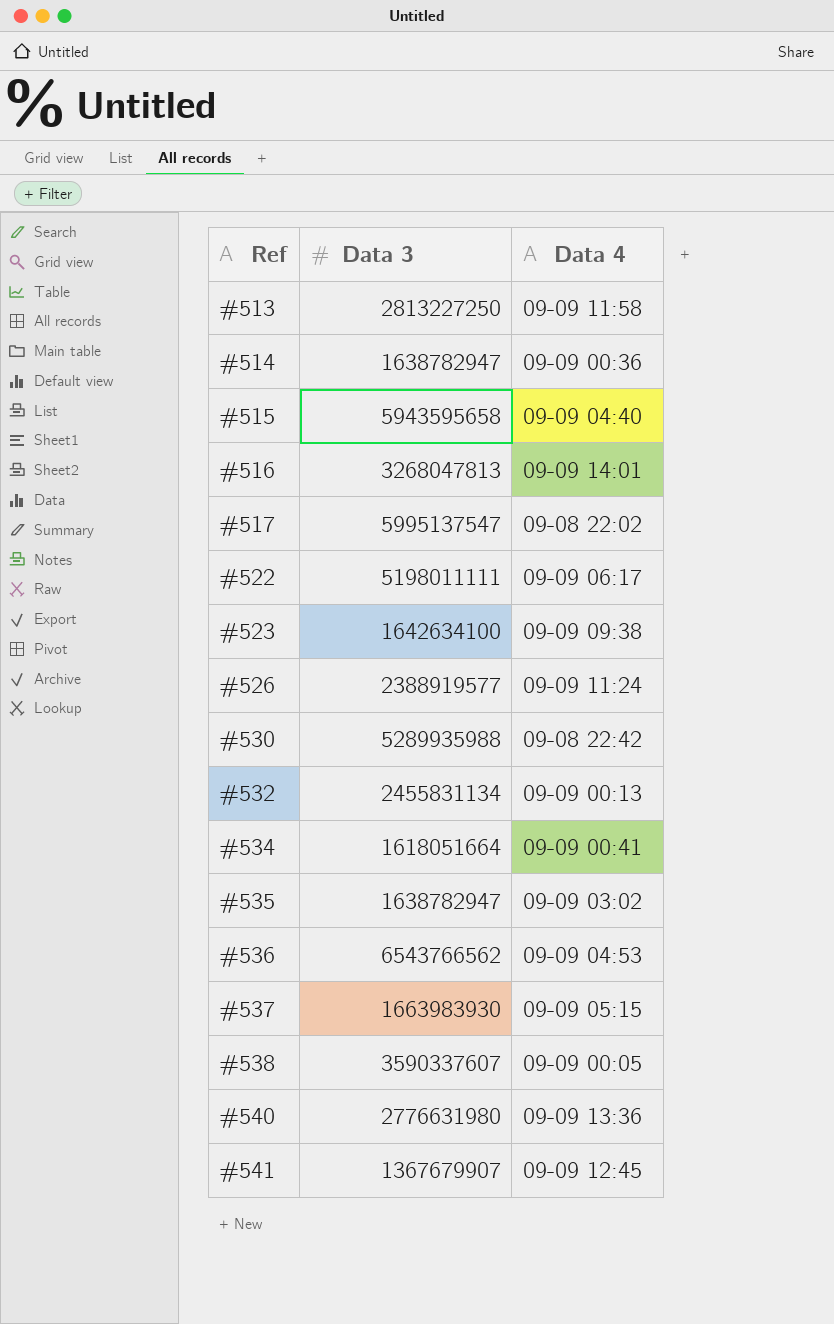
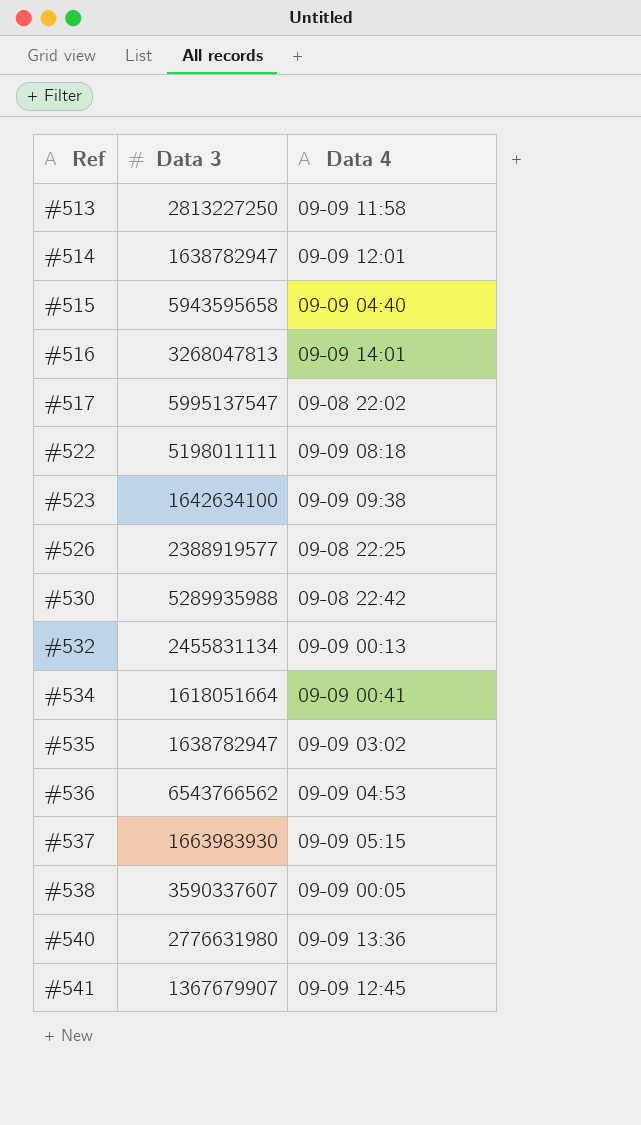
#514 | Data 4: 09-09 00:36 -> 09-09 12:01
#522 | Data 4: 09-09 06:17 -> 09-09 08:18
#526 | Data 4: 09-09 11:24 -> 09-08 22:25

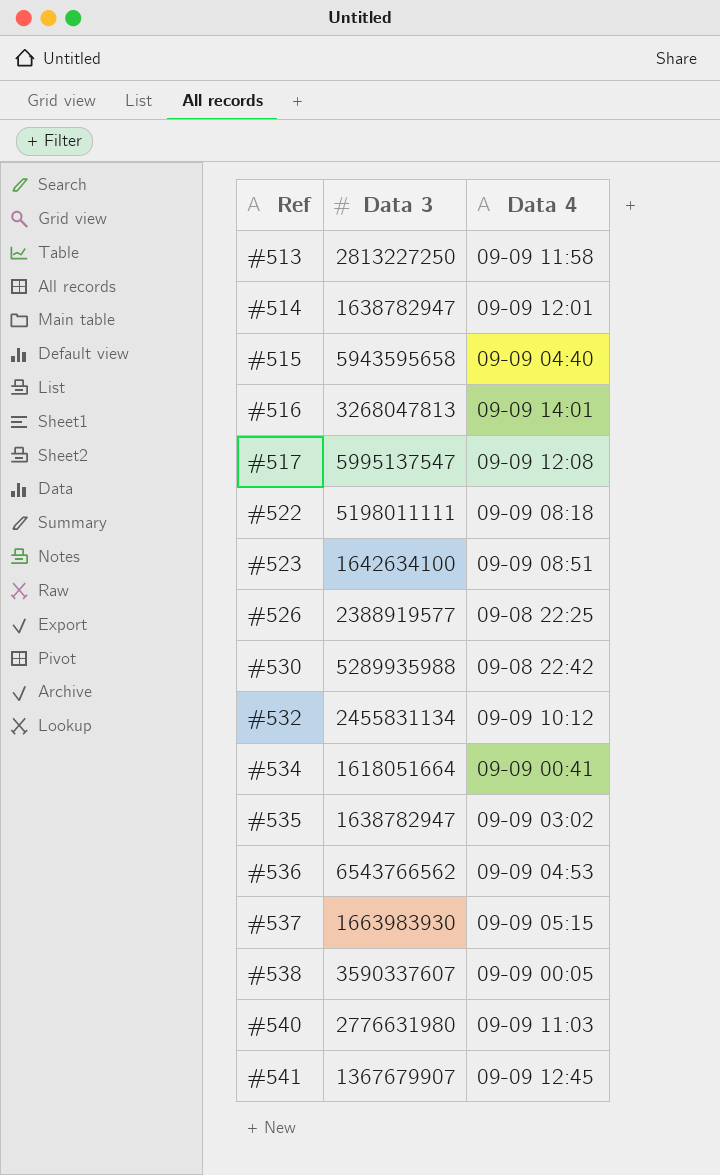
#517 | Data 4: 09-08 22:02 -> 09-09 12:08
#523 | Data 4: 09-09 09:38 -> 09-09 08:51
#532 | Data 4: 09-09 00:13 -> 09-09 10:12
#540 | Data 4: 09-09 13:36 -> 09-09 11:03

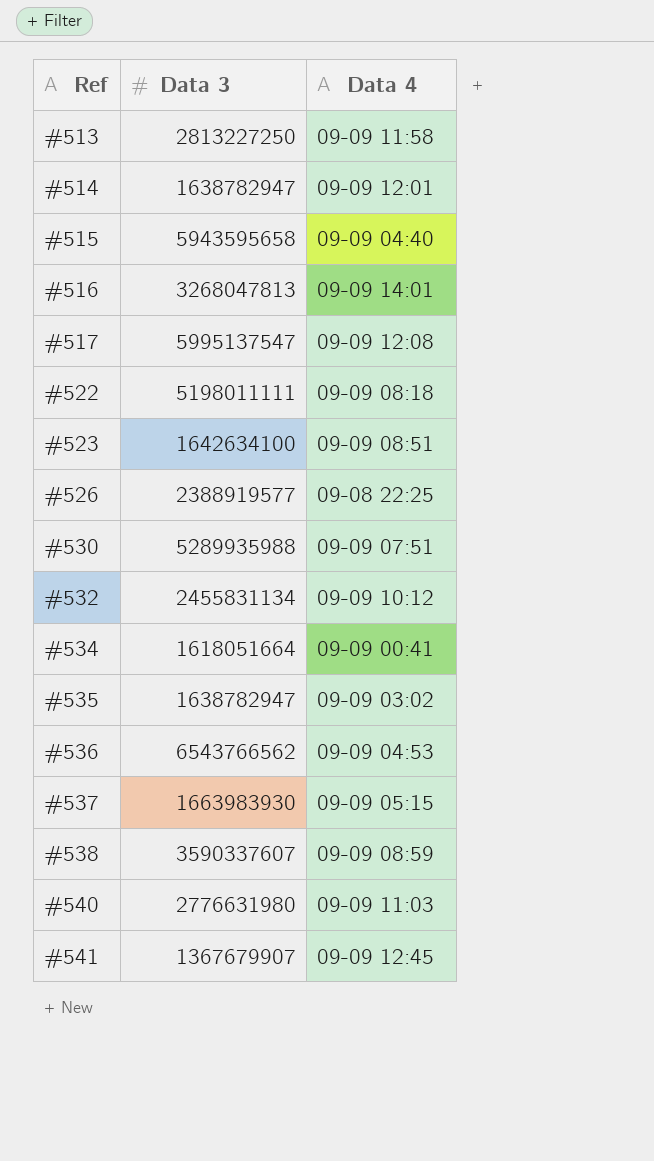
#530 | Data 4: 09-08 22:42 -> 09-09 07:51
#538 | Data 4: 09-09 00:05 -> 09-09 08:59

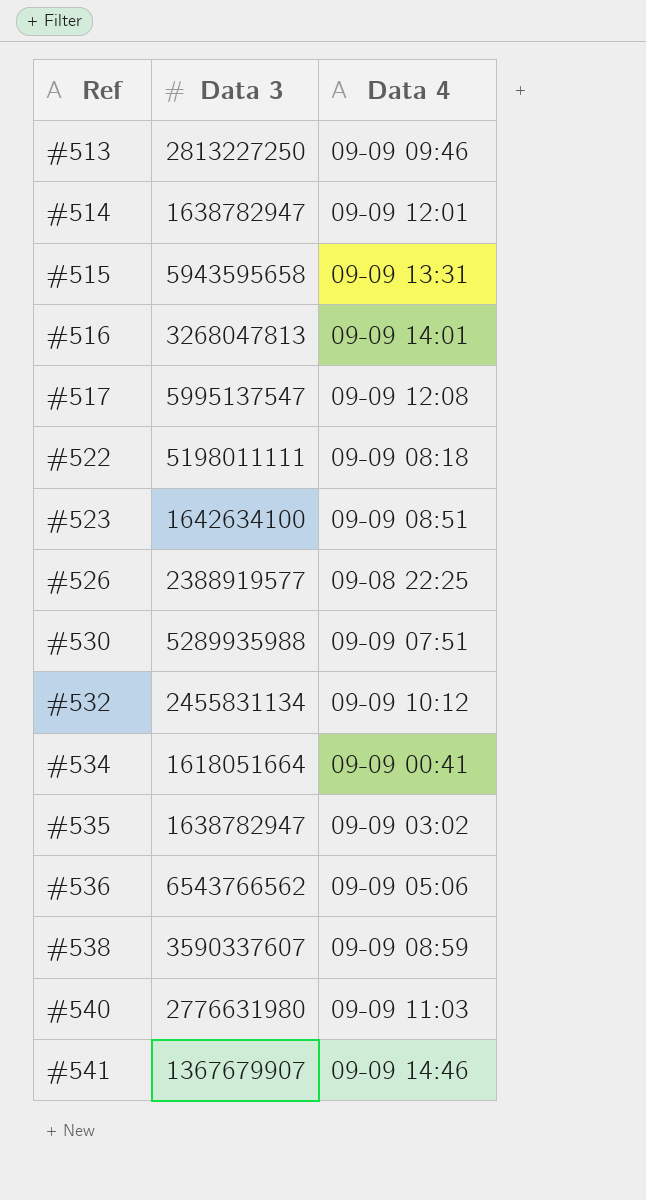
row #537: 1663983930 | 09-09 05:15 -> none
#513 | Data 4: 09-09 11:58 -> 09-09 09:46
#515 | Data 4: 09-09 04:40 -> 09-09 13:31
#536 | Data 4: 09-09 04:53 -> 09-09 05:06
#541 | Data 4: 09-09 12:45 -> 09-09 14:46

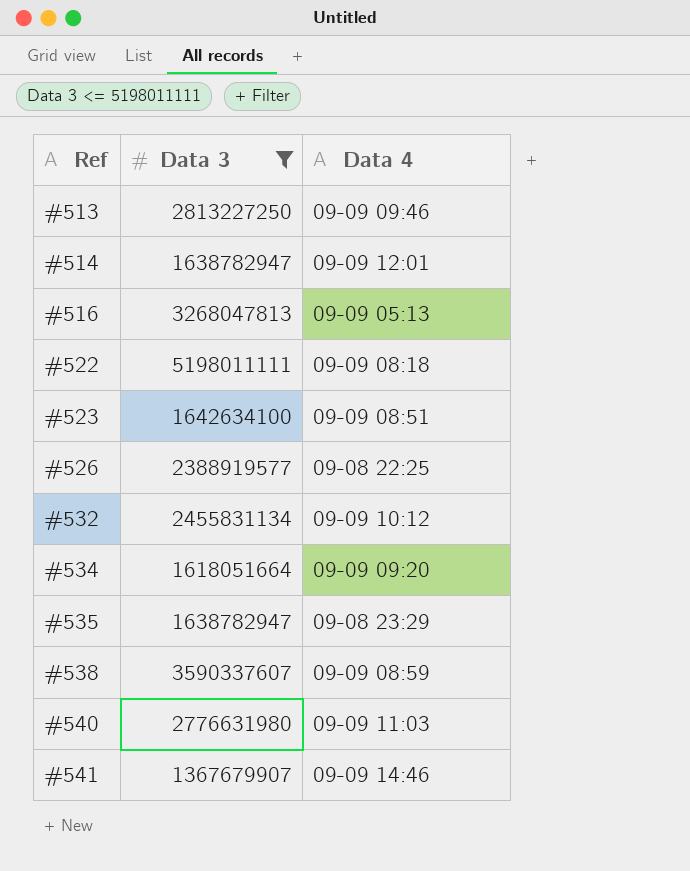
filter: none -> Data 3 <= 5198011111
#516 | Data 4: 09-09 14:01 -> 09-09 05:13
#534 | Data 4: 09-09 00:41 -> 09-09 09:20
#535 | Data 4: 09-09 03:02 -> 09-08 23:29

